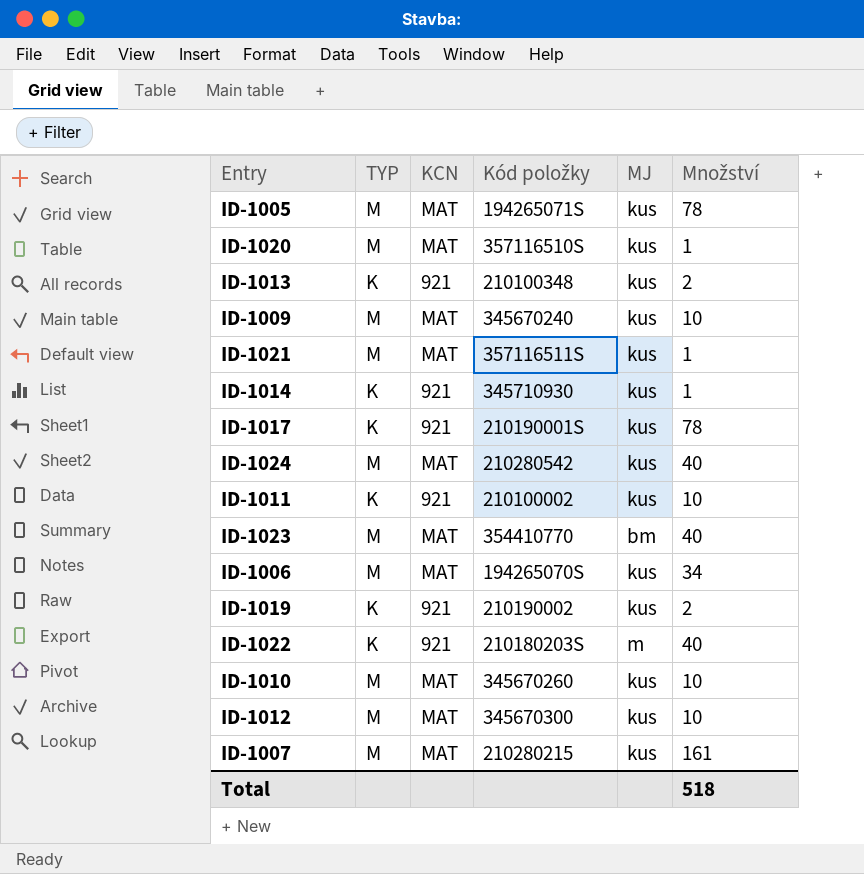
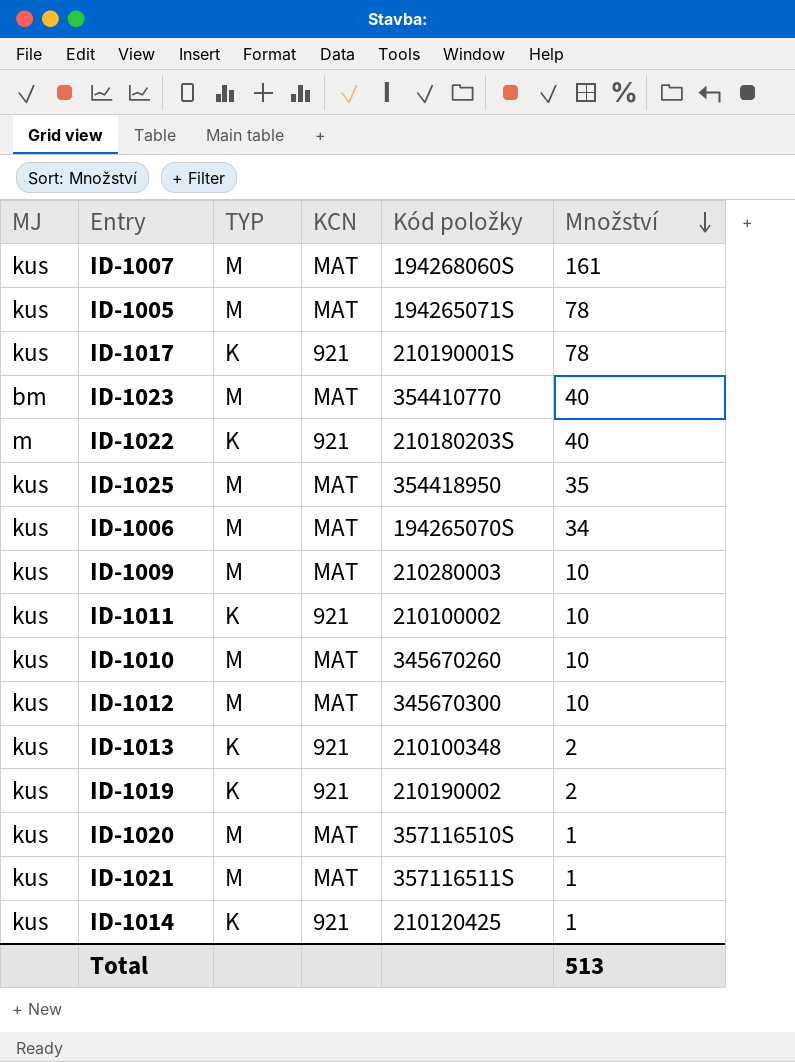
row order: none -> Množství descending
column MJ | position: 5 -> 1
row ID-1024: M | MAT | 210280542 | kus | 40 -> none
ID-1007 | Kód položky: 210280215 -> 194268060S
row ID-1025: none -> kus | M | MAT | 354418950 | 35
ID-1009 | Kód položky: 345670240 -> 210280003
ID-1014 | Kód položky: 345710930 -> 210120425
Total | Množství: 518 -> 513

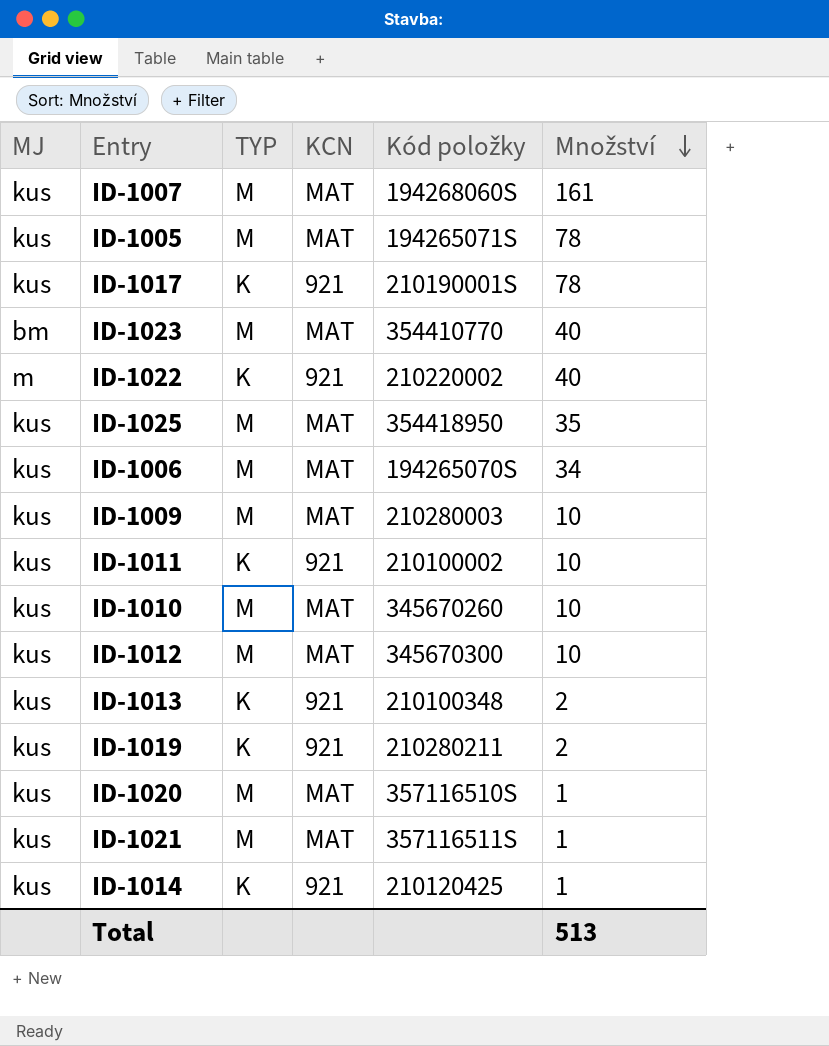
ID-1022 | Kód položky: 210180203S -> 210220002
ID-1019 | Kód položky: 210190002 -> 210280211

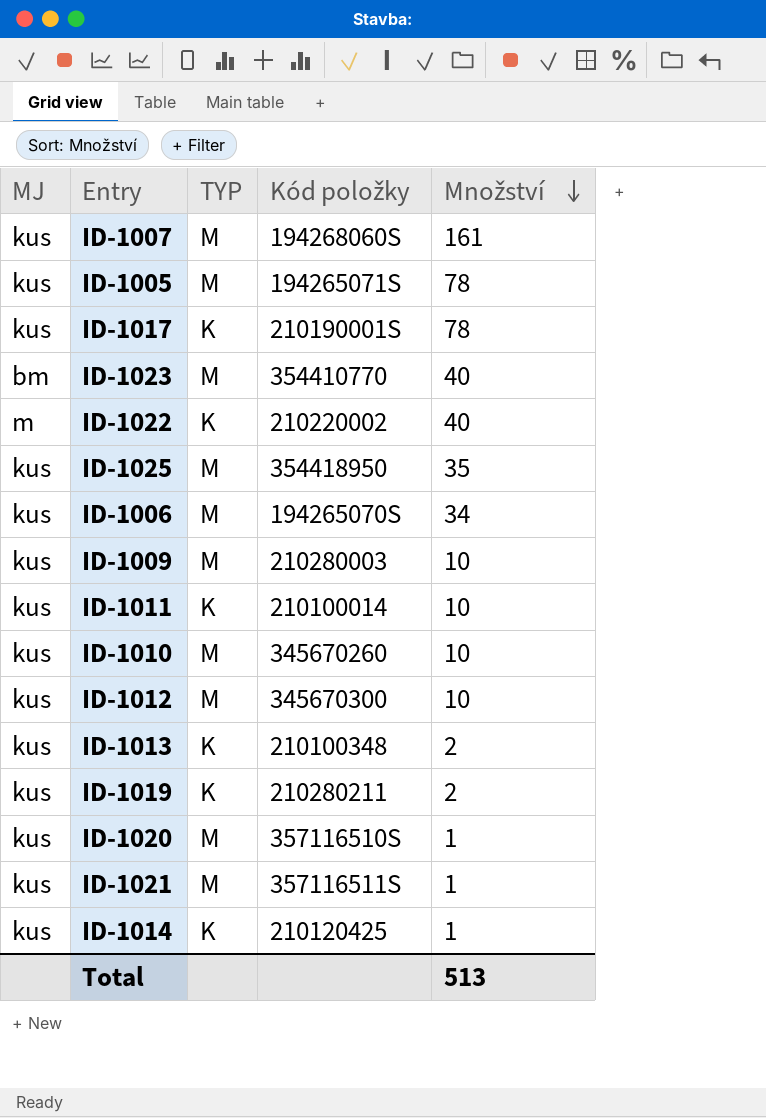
column KCN | position: 4 -> none
ID-1011 | Kód položky: 210100002 -> 210100014

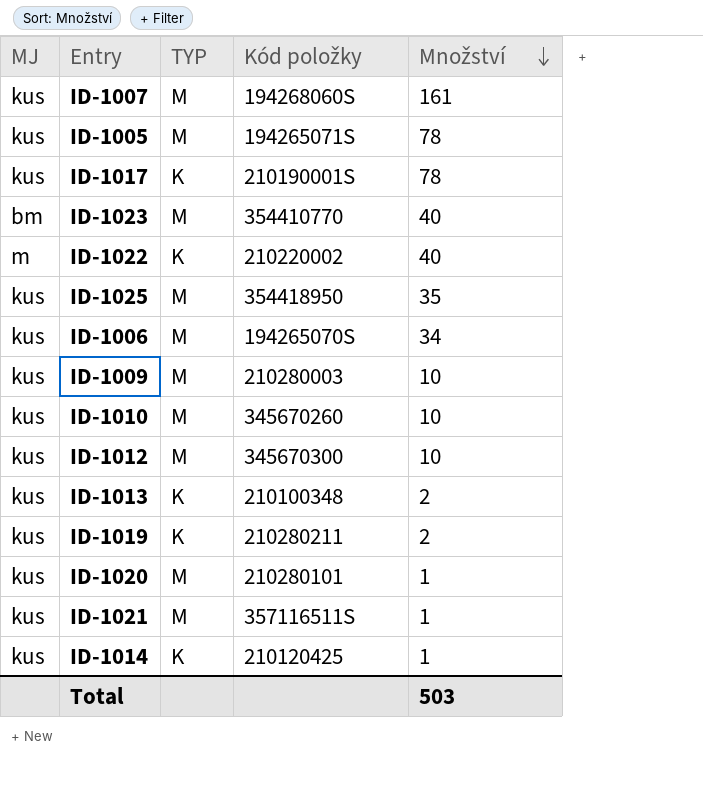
row ID-1011: kus | K | 210100014 | 10 -> none
ID-1020 | Kód položky: 357116510S -> 210280101
Total | Množství: 513 -> 503

